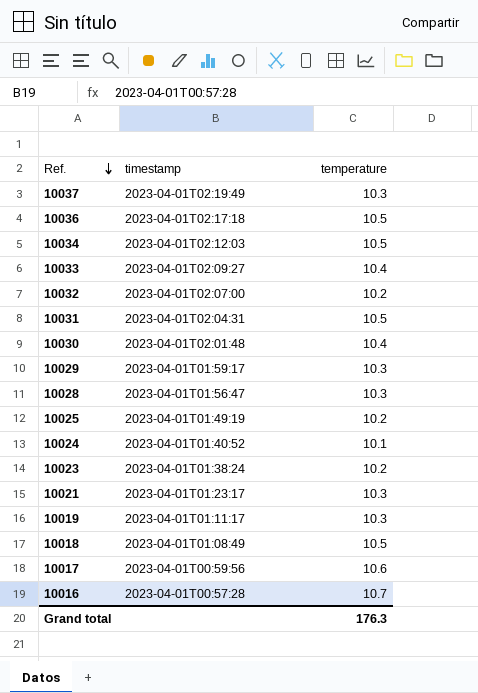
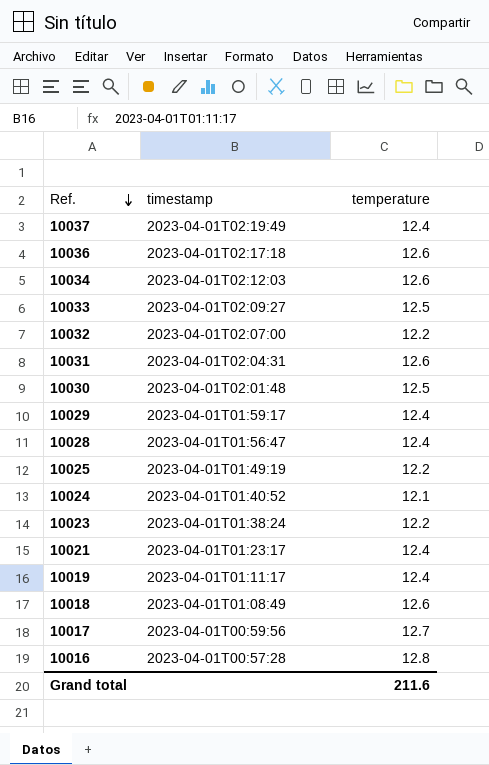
10037 | temperature: 10.3 -> 12.4
10036 | temperature: 10.5 -> 12.6
10034 | temperature: 10.5 -> 12.6
10033 | temperature: 10.4 -> 12.5
10032 | temperature: 10.2 -> 12.2
10031 | temperature: 10.5 -> 12.6
10030 | temperature: 10.4 -> 12.5
10029 | temperature: 10.3 -> 12.4
10028 | temperature: 10.3 -> 12.4
10025 | temperature: 10.2 -> 12.2
10024 | temperature: 10.1 -> 12.1
10023 | temperature: 10.2 -> 12.2
10021 | temperature: 10.3 -> 12.4
10019 | temperature: 10.3 -> 12.4
10018 | temperature: 10.5 -> 12.6
10017 | temperature: 10.6 -> 12.7
10016 | temperature: 10.7 -> 12.8
Grand total | temperature: 176.3 -> 211.6

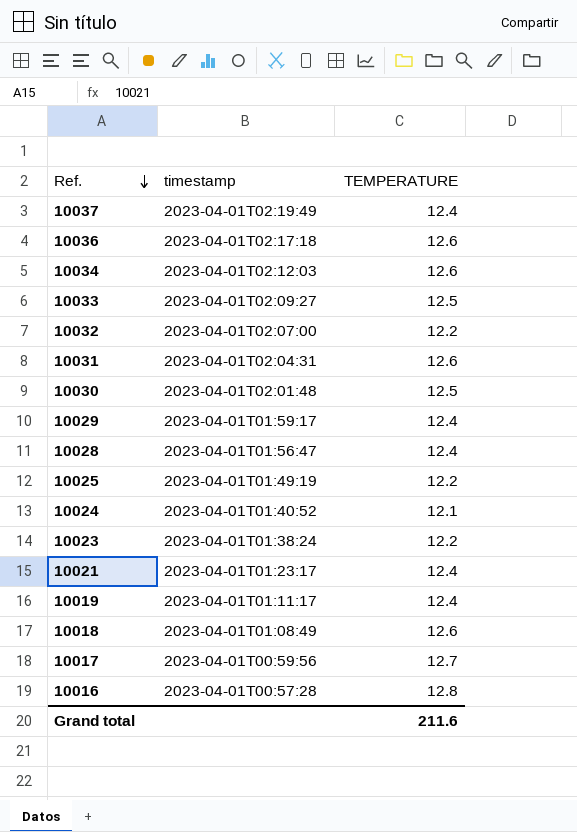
column name: temperature -> TEMPERATURE

